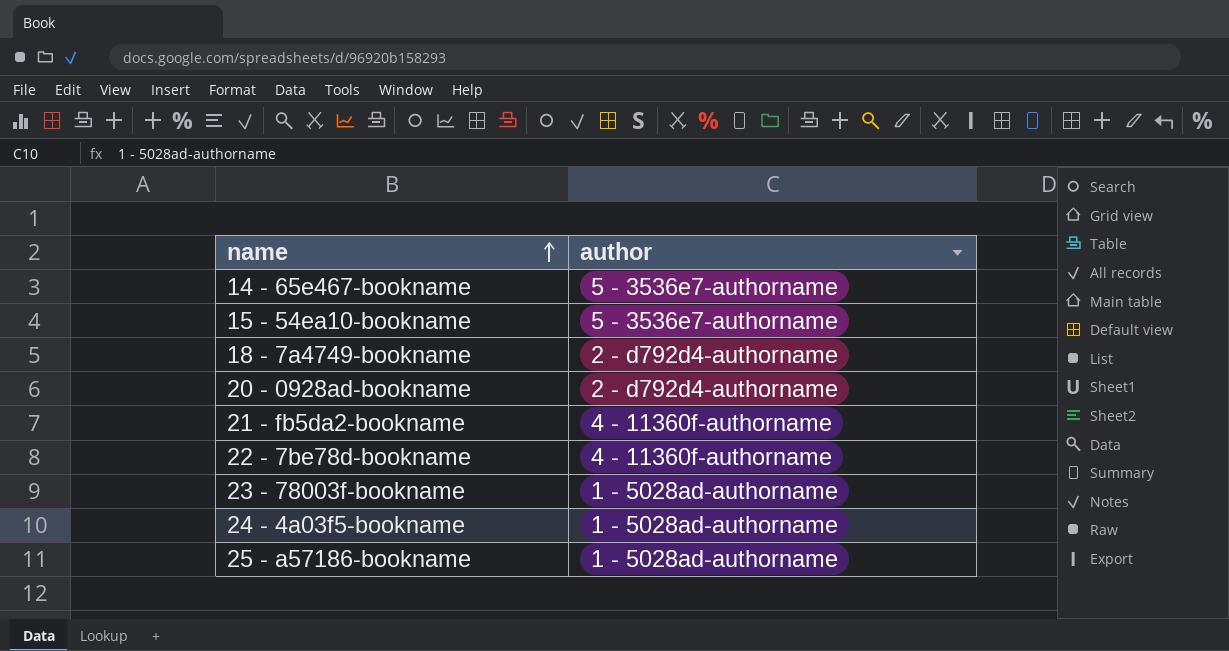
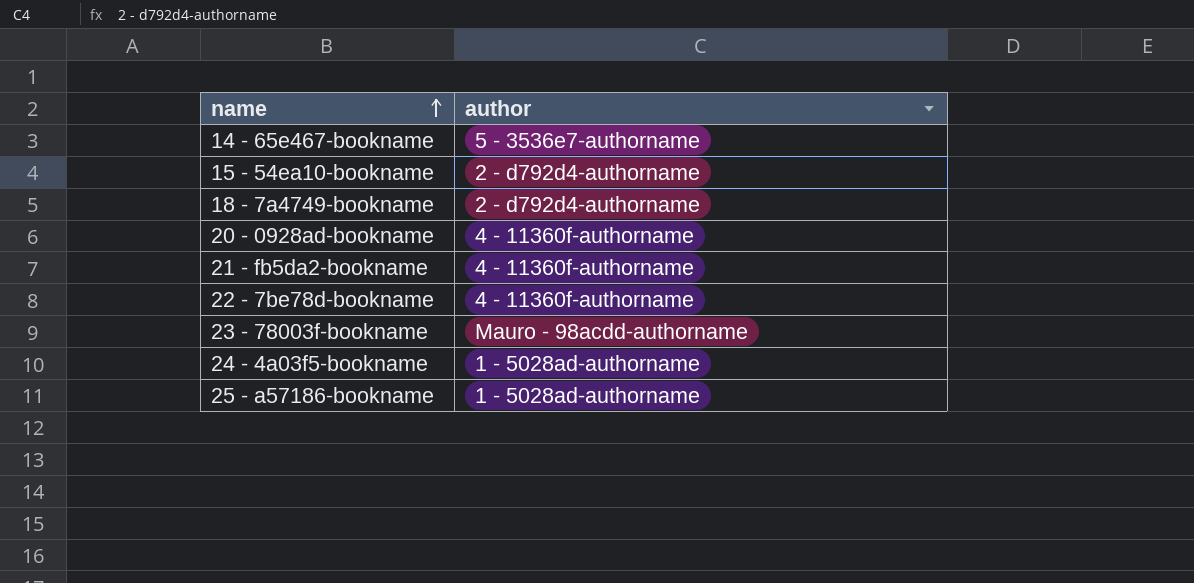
15 - 54ea10-bookname | author: 5 - 3536e7-authorname -> 2 - d792d4-authorname
20 - 0928ad-bookname | author: 2 - d792d4-authorname -> 4 - 11360f-authorname
23 - 78003f-bookname | author: 1 - 5028ad-authorname -> Mauro - 98acdd-authorname

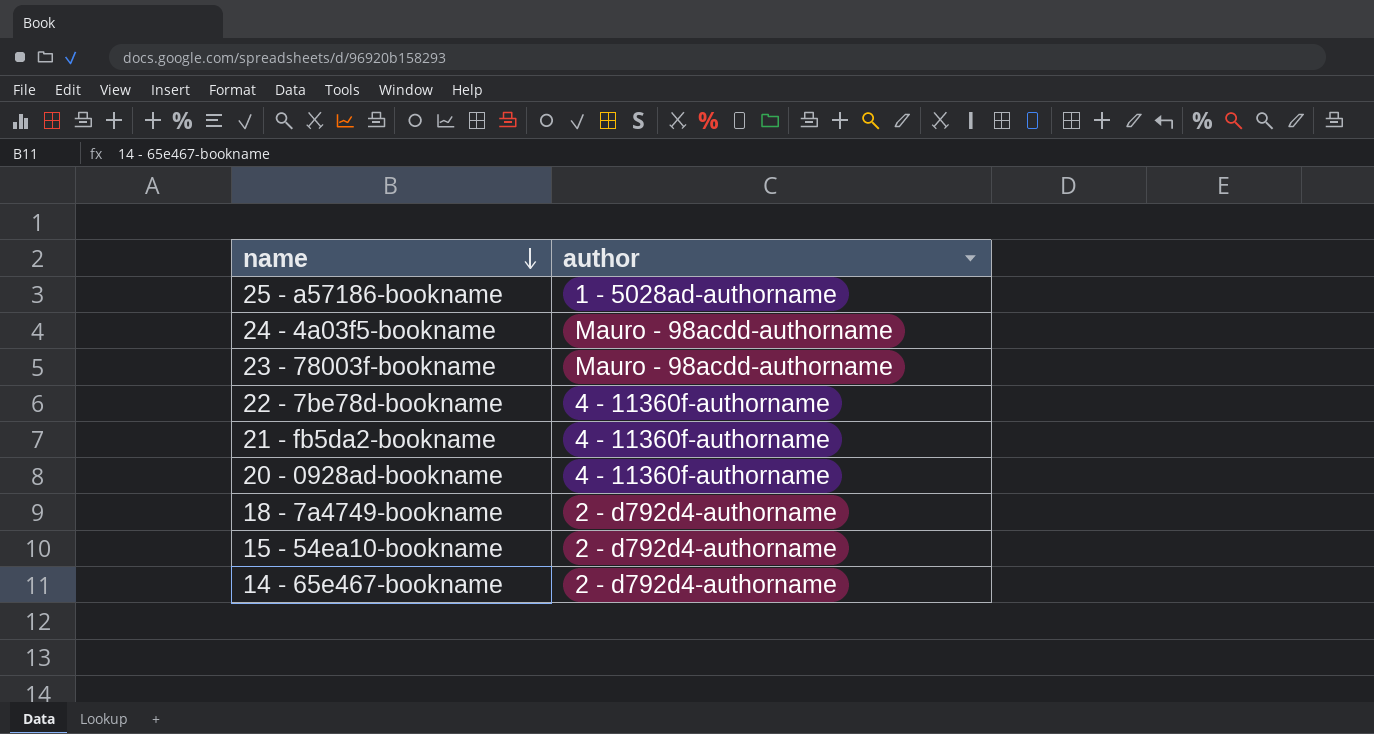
row order: name ascending -> name descending
24 - 4a03f5-bookname | author: 1 - 5028ad-authorname -> Mauro - 98acdd-authorname
14 - 65e467-bookname | author: 5 - 3536e7-authorname -> 2 - d792d4-authorname

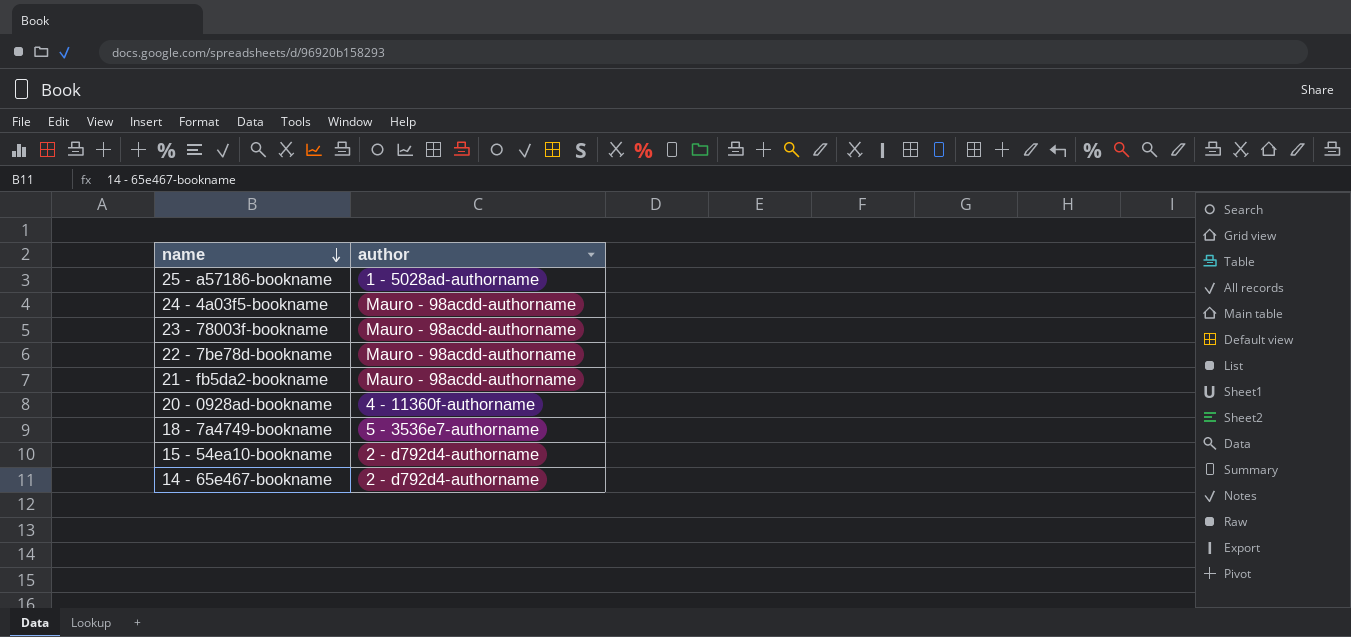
22 - 7be78d-bookname | author: 4 - 11360f-authorname -> Mauro - 98acdd-authorname
21 - fb5da2-bookname | author: 4 - 11360f-authorname -> Mauro - 98acdd-authorname
18 - 7a4749-bookname | author: 2 - d792d4-authorname -> 5 - 3536e7-authorname

